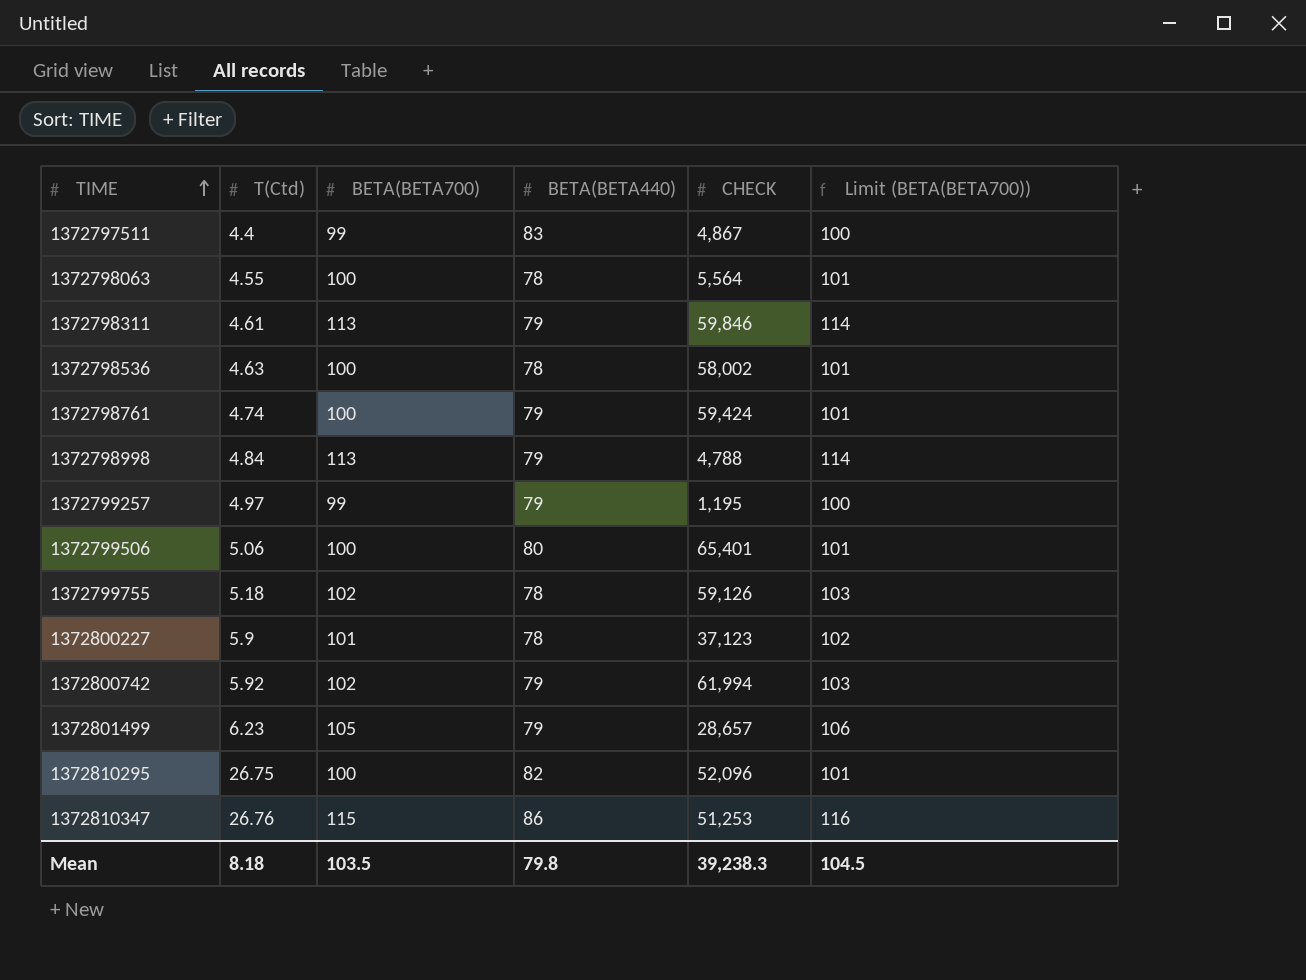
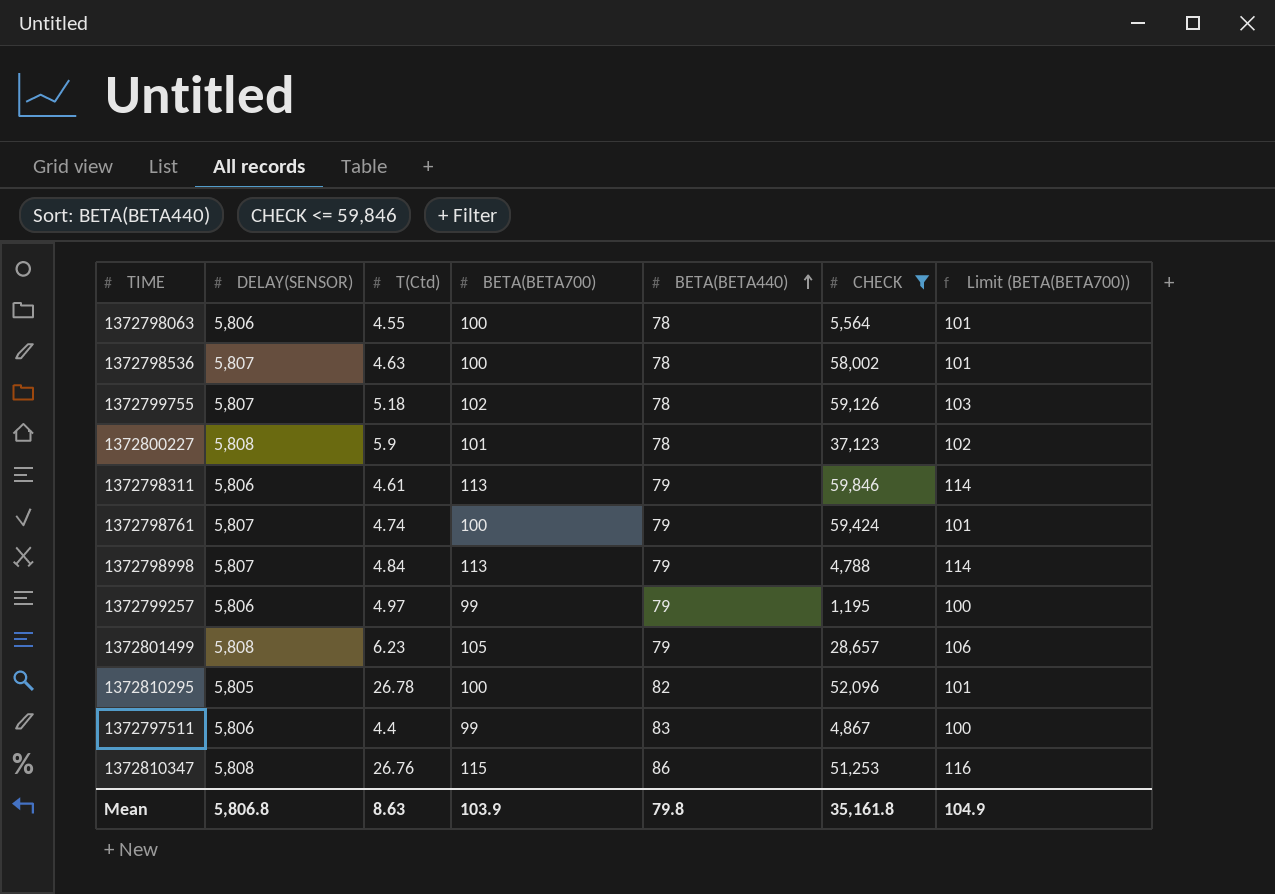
filter: none -> CHECK <= 59,846
row order: TIME ascending -> BETA(BETA440) ascending
column DELAY(SENSOR) | position: none -> 2
1372810295 | T(Ctd): 26.75 -> 26.78
Mean | T(Ctd): 8.18 -> 8.63
Mean | BETA(BETA700): 103.5 -> 103.9
Mean | CHECK: 39,238.3 -> 35,161.8
Mean | Limit (BETA(BETA700)): 104.5 -> 104.9

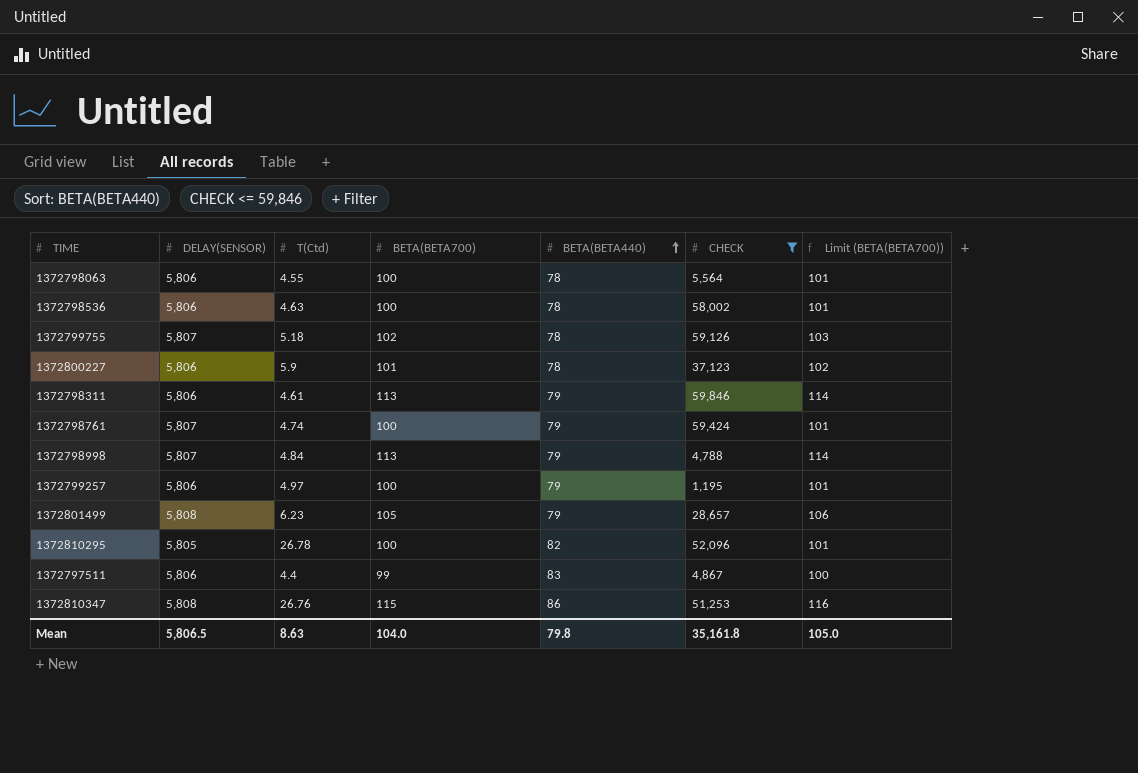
1372798536 | DELAY(SENSOR): 5,807 -> 5,806
1372800227 | DELAY(SENSOR): 5,808 -> 5,806
1372799257 | BETA(BETA700): 99 -> 100
1372799257 | Limit (BETA(BETA700)): 100 -> 101
Mean | DELAY(SENSOR): 5,806.8 -> 5,806.5
Mean | BETA(BETA700): 103.9 -> 104.0
Mean | Limit (BETA(BETA700)): 104.9 -> 105.0

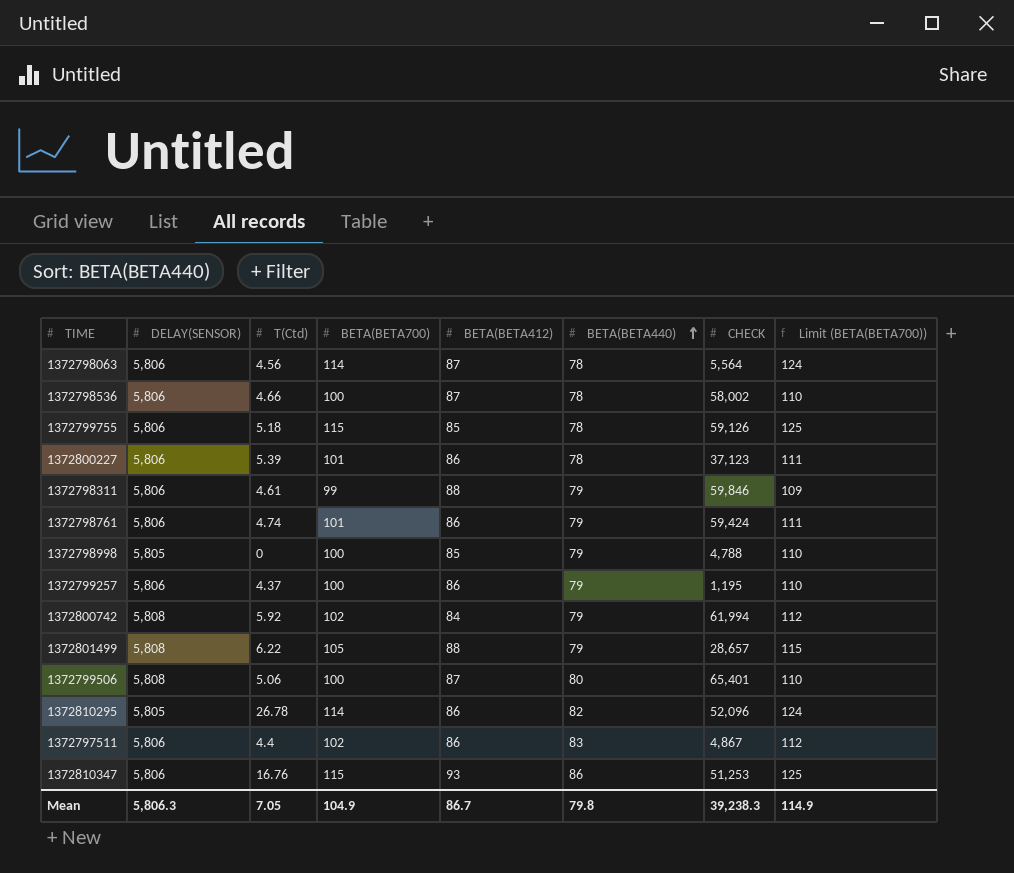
filter: CHECK <= 59,846 -> none
column BETA(BETA412) | position: none -> 5
column Limit (BETA(BETA700)) | formula: [BETA(BETA700)] + 1 -> [BETA(BETA700)] + 10
1372798063 | T(Ctd): 4.55 -> 4.56
1372798063 | BETA(BETA700): 100 -> 114
1372798536 | T(Ctd): 4.63 -> 4.66
1372799755 | DELAY(SENSOR): 5,807 -> 5,806
1372799755 | BETA(BETA700): 102 -> 115
1372800227 | T(Ctd): 5.9 -> 5.39
1372798311 | BETA(BETA700): 113 -> 99
1372798761 | DELAY(SENSOR): 5,807 -> 5,806
1372798761 | BETA(BETA700): 100 -> 101
1372798998 | DELAY(SENSOR): 5,807 -> 5,805
1372798998 | T(Ctd): 4.84 -> 0
1372798998 | BETA(BETA700): 113 -> 100
1372799257 | T(Ctd): 4.97 -> 4.37
1372801499 | T(Ctd): 6.23 -> 6.22
1372810295 | BETA(BETA700): 100 -> 114
1372797511 | BETA(BETA700): 99 -> 102
1372810347 | DELAY(SENSOR): 5,808 -> 5,806
1372810347 | T(Ctd): 26.76 -> 16.76
Mean | DELAY(SENSOR): 5,806.5 -> 5,806.3
Mean | T(Ctd): 8.63 -> 7.05
Mean | BETA(BETA700): 104.0 -> 104.9
Mean | CHECK: 35,161.8 -> 39,238.3
Mean | Limit (BETA(BETA700)): 105.0 -> 114.9

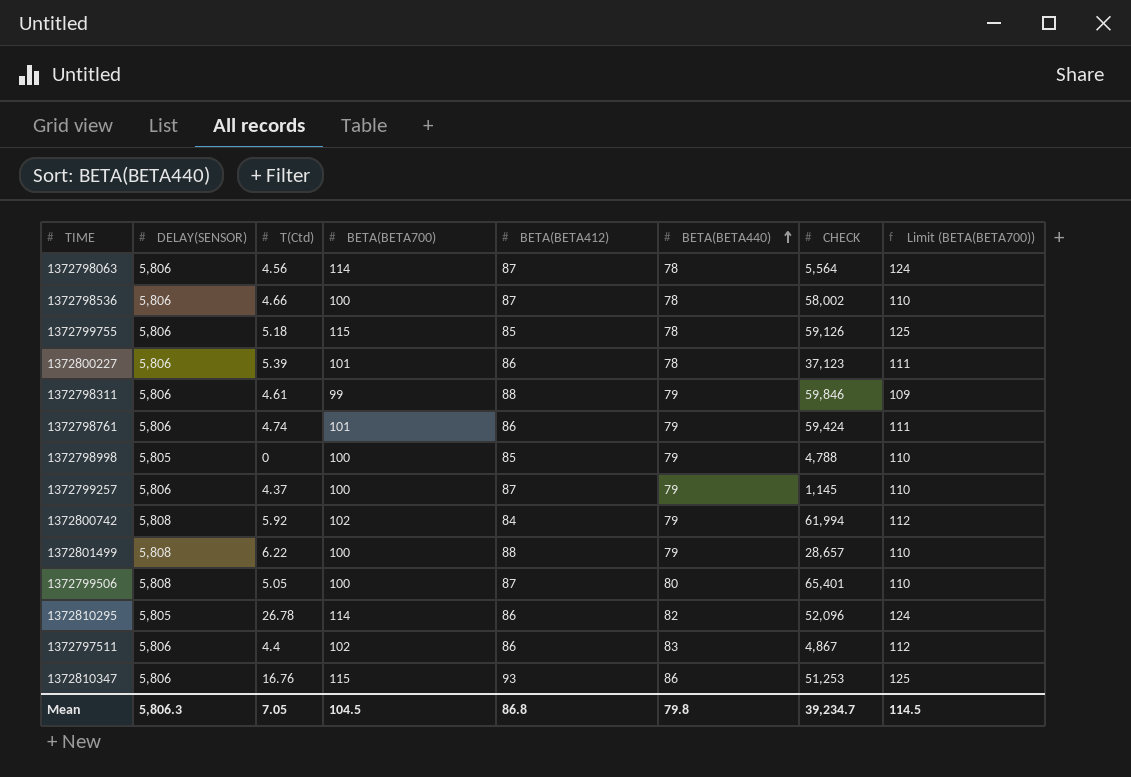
1372799257 | BETA(BETA412): 86 -> 87
1372799257 | CHECK: 1,195 -> 1,145
1372801499 | BETA(BETA700): 105 -> 100
1372801499 | Limit (BETA(BETA700)): 115 -> 110
1372799506 | T(Ctd): 5.06 -> 5.05
Mean | BETA(BETA700): 104.9 -> 104.5
Mean | BETA(BETA412): 86.7 -> 86.8
Mean | CHECK: 39,238.3 -> 39,234.7
Mean | Limit (BETA(BETA700)): 114.9 -> 114.5

